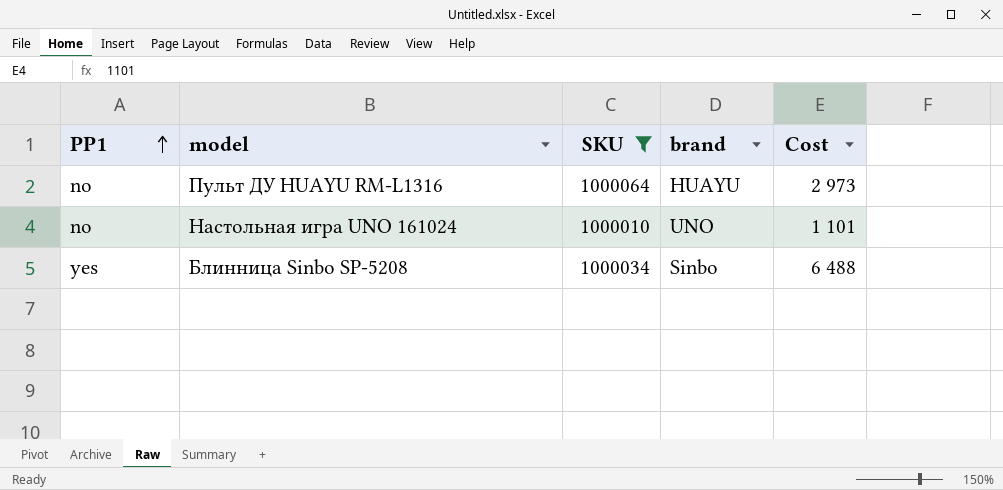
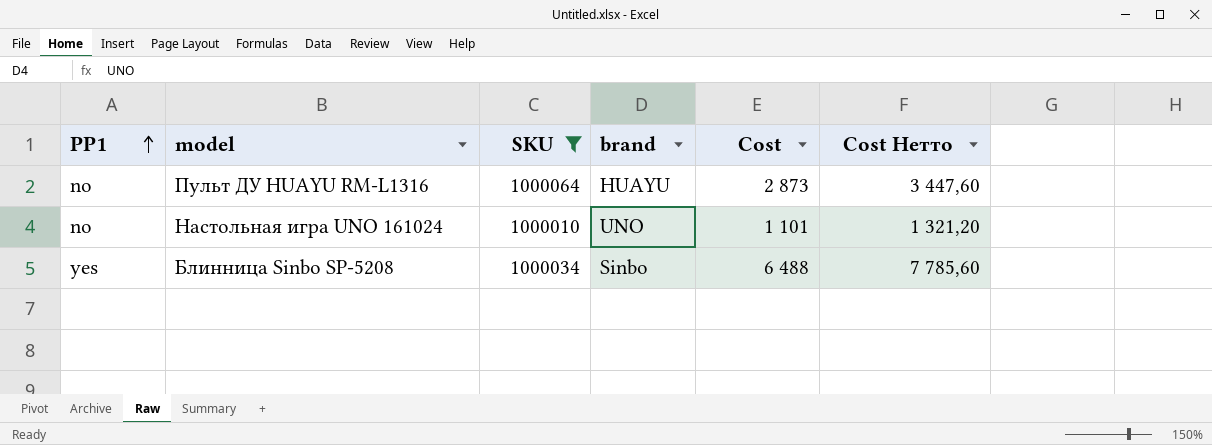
column Cost Нетто | formula: none -> [Cost] * 1,2
Пульт ДУ HUAYU RM-L1316 | Cost: 2 973 -> 2 873

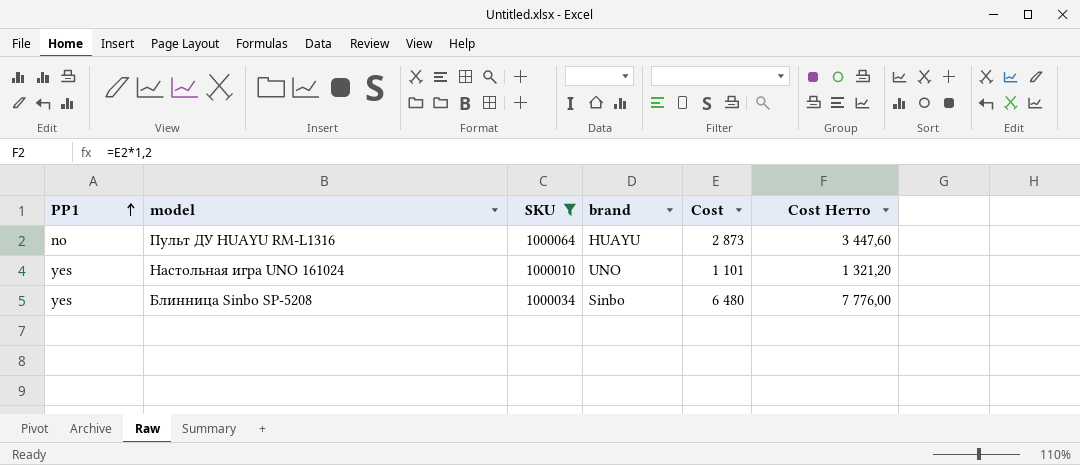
Настольная игра UNO 161024 | PP1: no -> yes
Блинница Sinbo SP-5208 | Cost: 6 488 -> 6 480
Блинница Sinbo SP-5208 | Cost Нетто: 7 785,60 -> 7 776,00

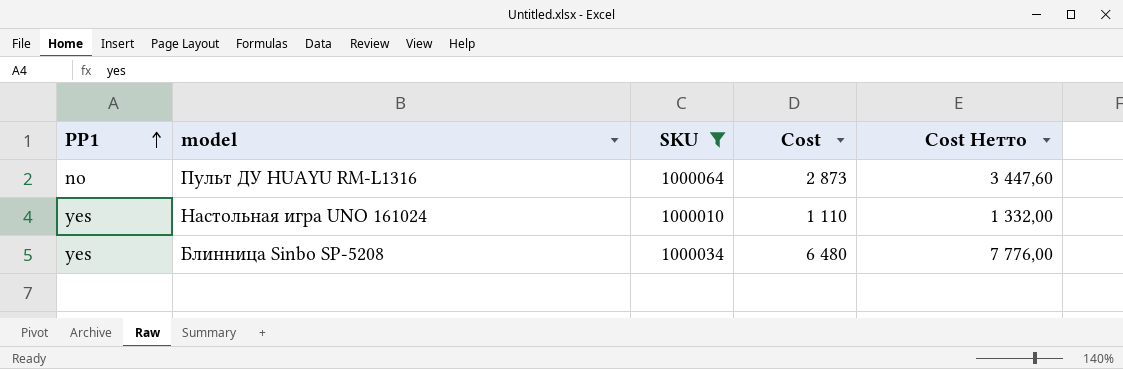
column brand | position: 4 -> none
Настольная игра UNO 161024 | Cost: 1 101 -> 1 110
Настольная игра UNO 161024 | Cost Нетто: 1 321,20 -> 1 332,00

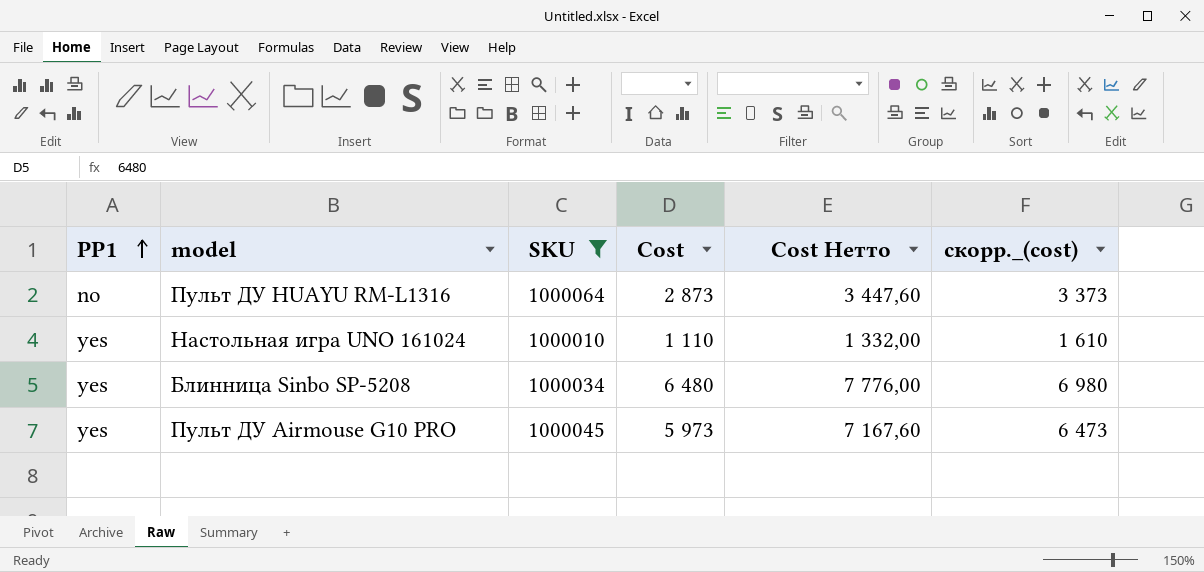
column скорр._(cost) | formula: none -> [Cost] + 500
row Пульт ДУ Airmouse G10 PRO: none -> yes | 1000045 | 5 973 | 7 167,60 | 6 473

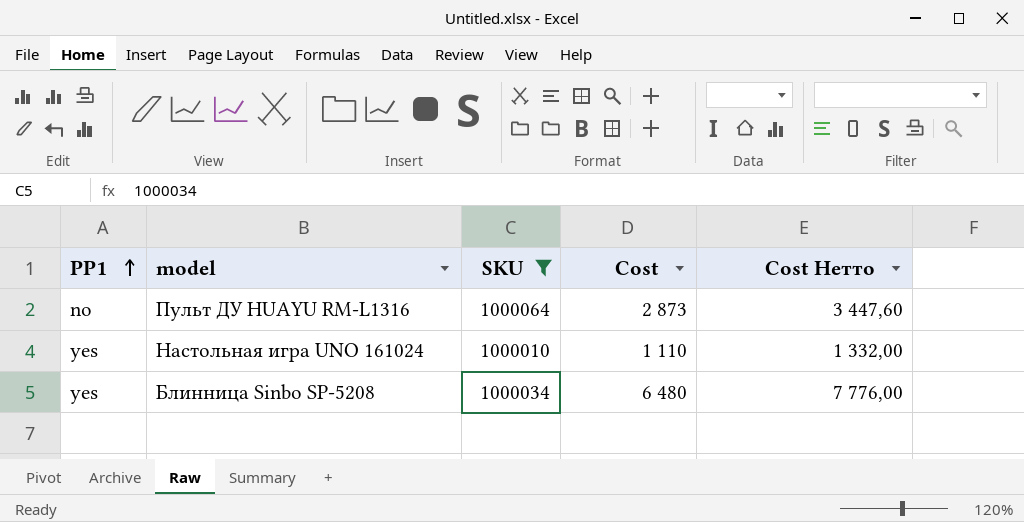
column скорр._(cost) | formula: [Cost] + 500 -> none
row Пульт ДУ Airmouse G10 PRO: yes | 1000045 | 5 973 | 7 167,60 | 6 473 -> none

